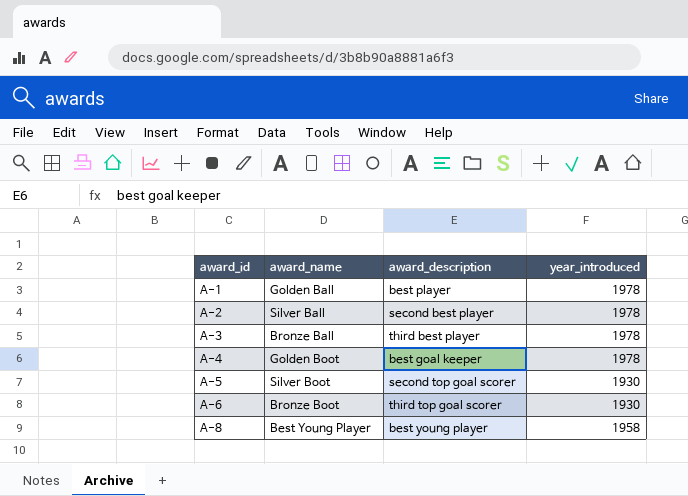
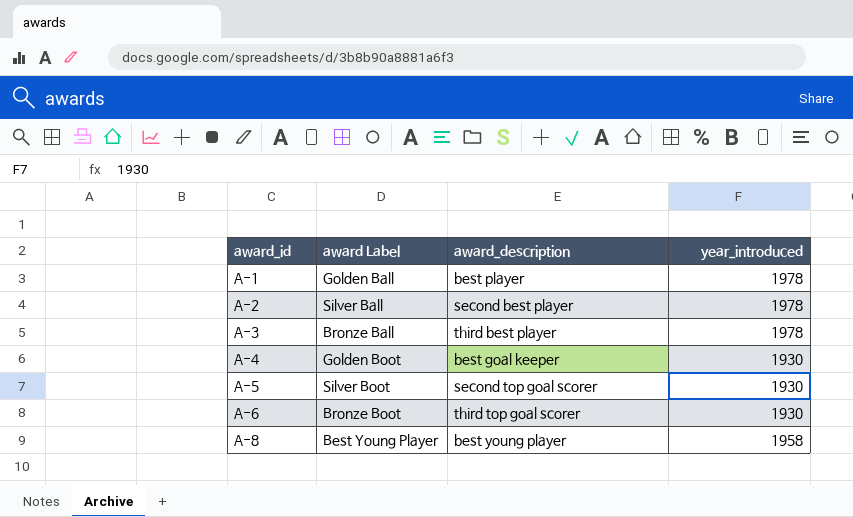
column name: award_name -> award Label
A-4 | year_introduced: 1978 -> 1930

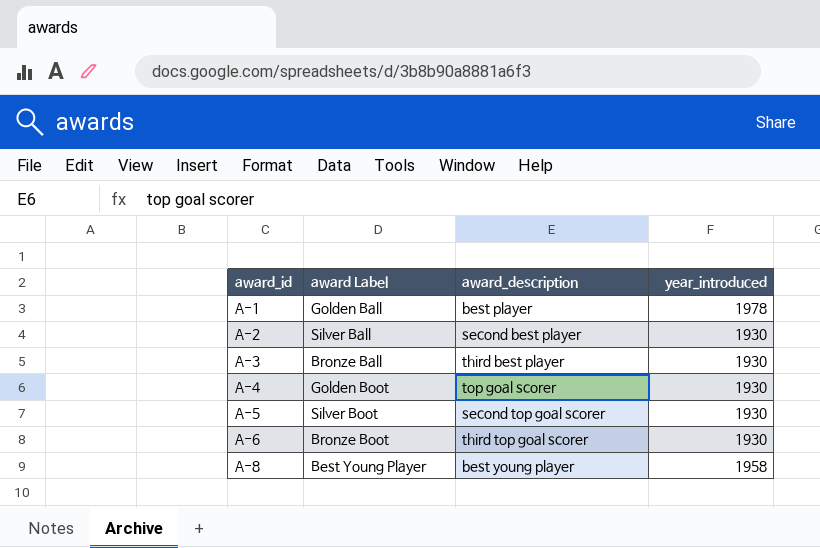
A-2 | year_introduced: 1978 -> 1930
A-3 | year_introduced: 1978 -> 1930
A-4 | award_description: best goal keeper -> top goal scorer

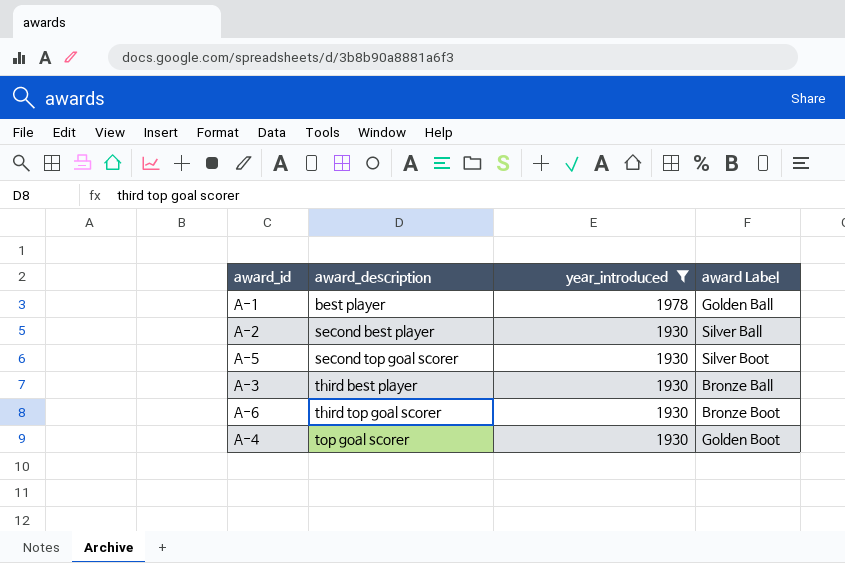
filter: none -> year_introduced != 1958
row order: award_id ascending -> award_description ascending
column award Label | position: 2 -> 4

